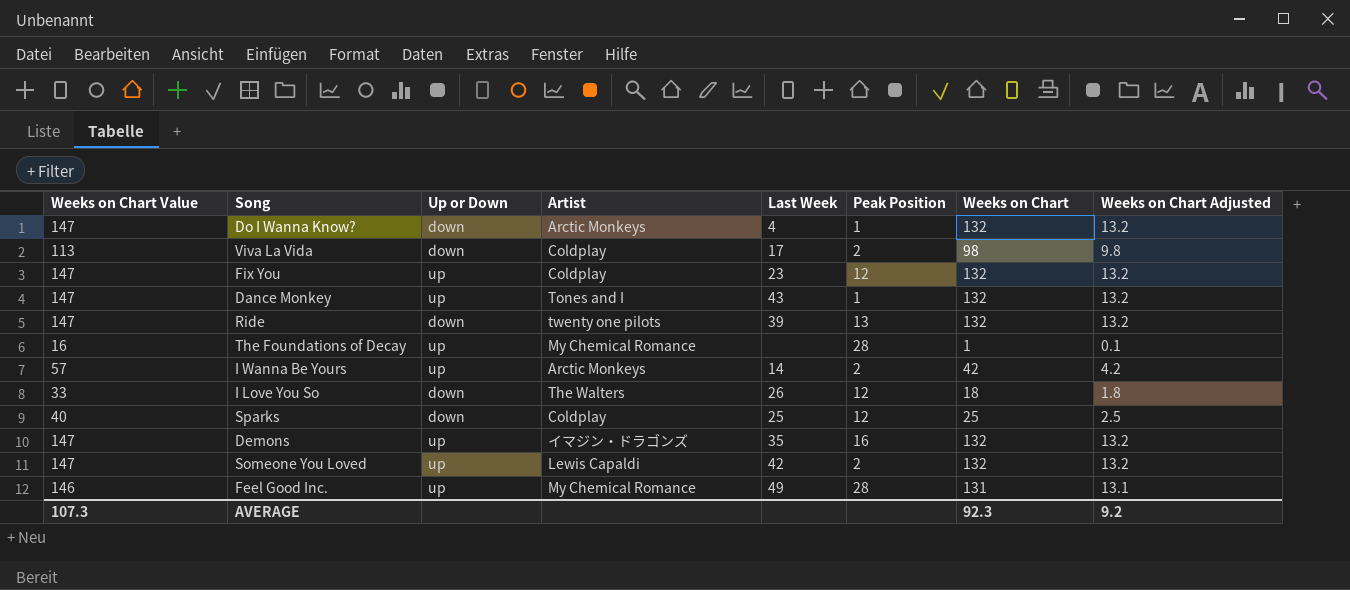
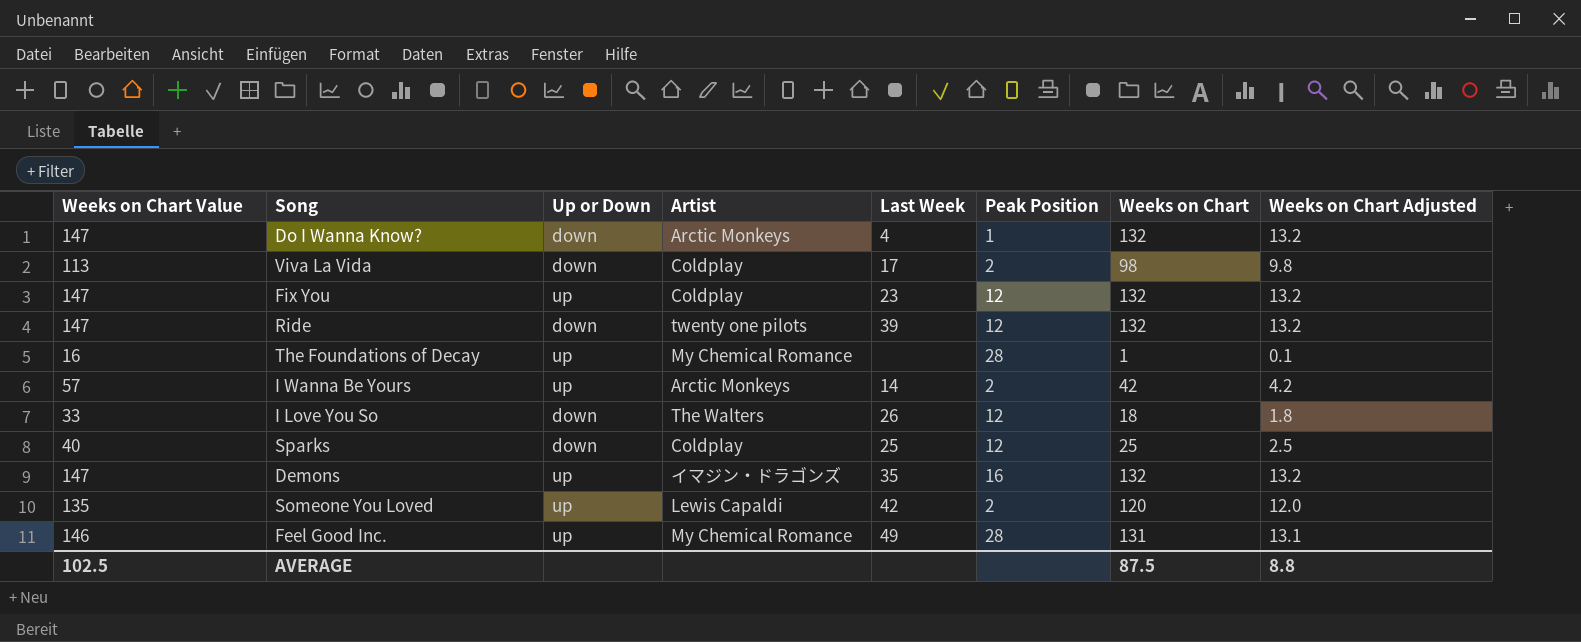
row Dance Monkey: 147 | up | Tones and I | 43 | 1 | 132 | 13.2 -> none
Ride | Peak Position: 13 -> 12
Someone You Loved | Weeks on Chart Value: 147 -> 135
Someone You Loved | Weeks on Chart: 132 -> 120
Someone You Loved | Weeks on Chart Adjusted: 13.2 -> 12.0
AVERAGE | Weeks on Chart Value: 107.3 -> 102.5
AVERAGE | Weeks on Chart: 92.3 -> 87.5
AVERAGE | Weeks on Chart Adjusted: 9.2 -> 8.8

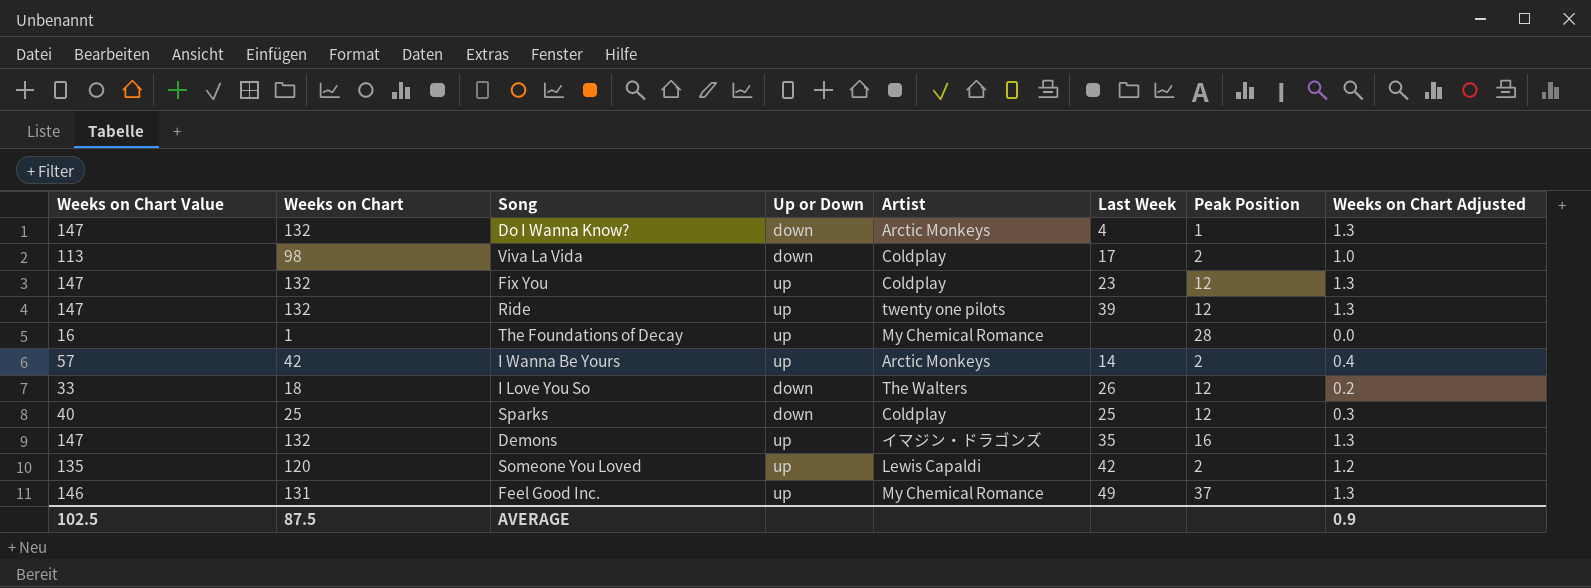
column Weeks on Chart | position: 7 -> 2
column Weeks on Chart Adjusted | formula: [Weeks on Chart] * 0.1 -> [Weeks on Chart] * 0.01
Ride | Up or Down: down -> up
Feel Good Inc. | Peak Position: 28 -> 37
AVERAGE | Weeks on Chart Adjusted: 8.8 -> 0.9

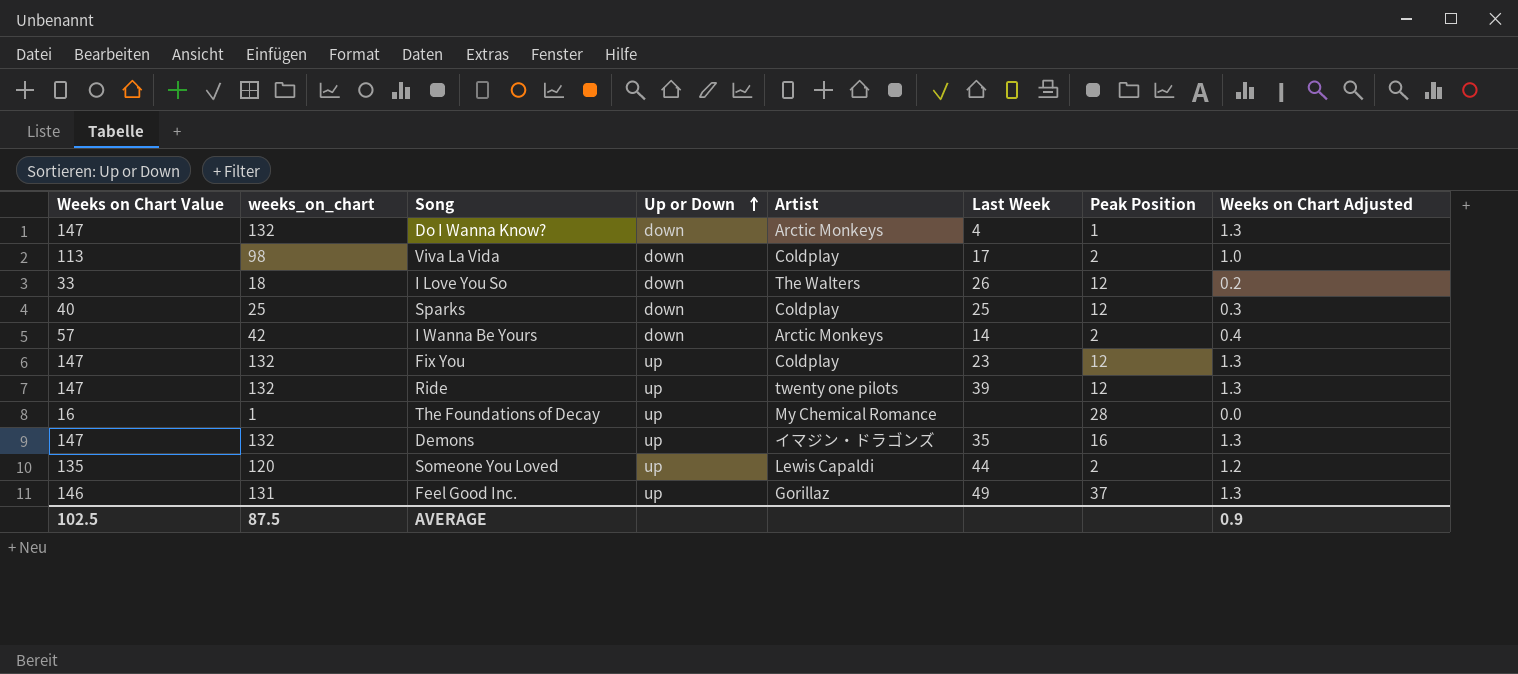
row order: none -> Up or Down ascending
column name: Weeks on Chart -> weeks_on_chart
I Wanna Be Yours | Up or Down: up -> down
Someone You Loved | Last Week: 42 -> 44
Feel Good Inc. | Artist: My Chemical Romance -> Gorillaz

